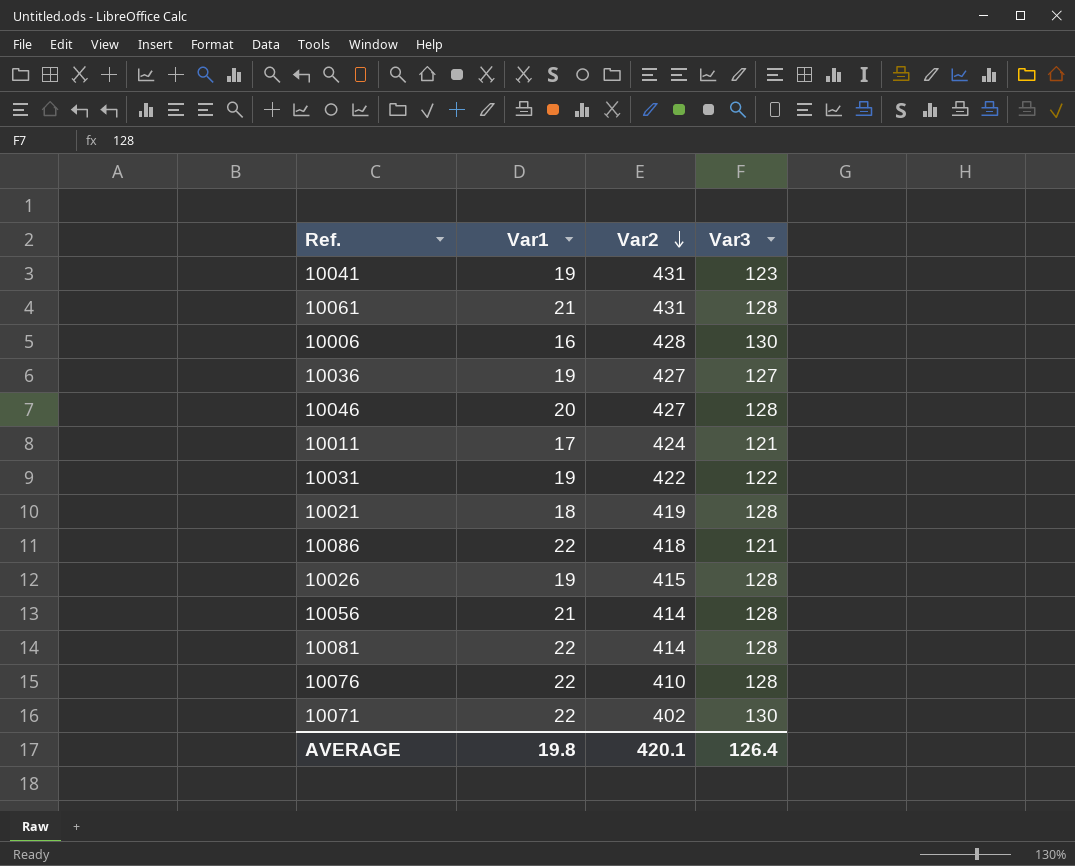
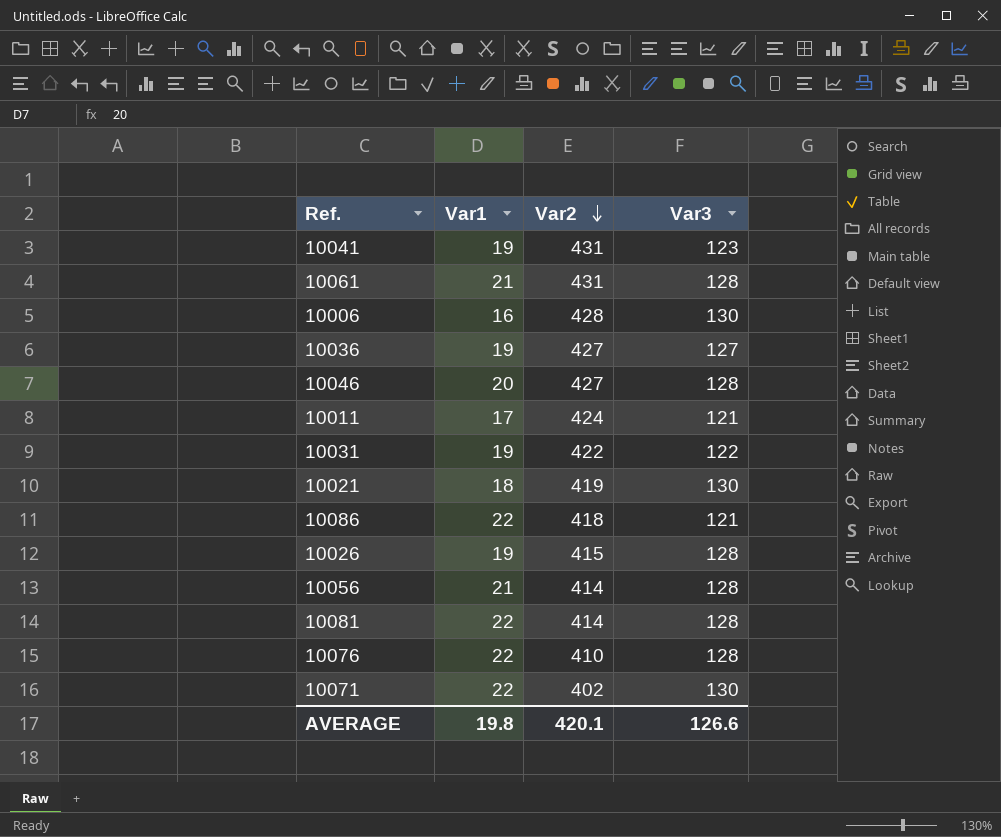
10021 | Var3: 128 -> 130
AVERAGE | Var3: 126.4 -> 126.6

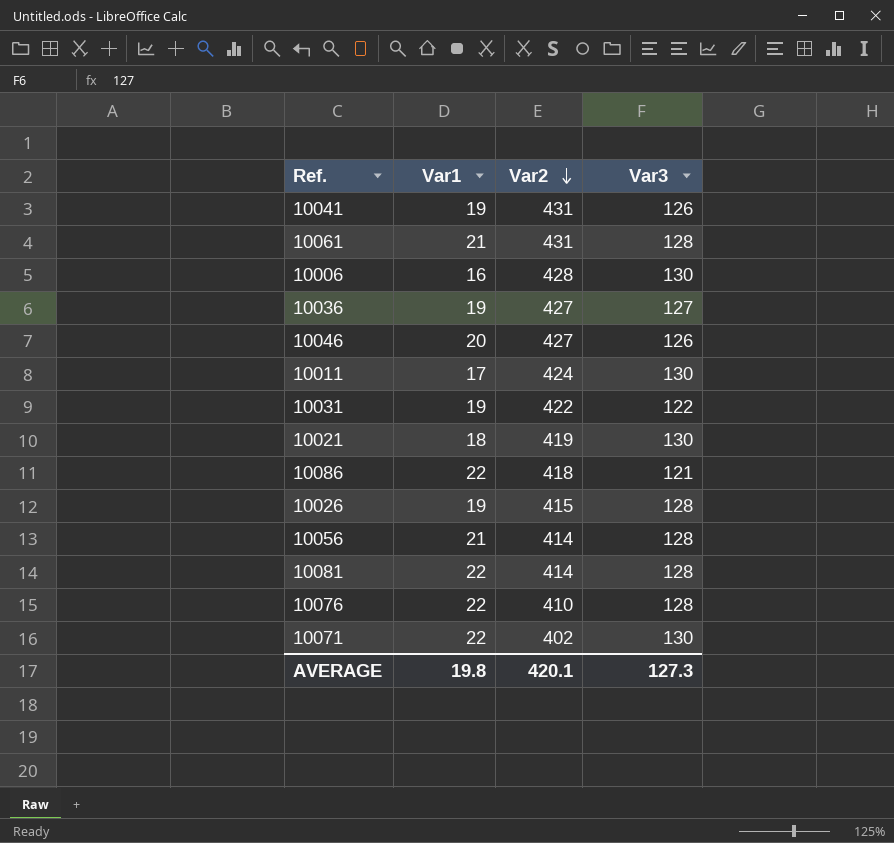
10041 | Var3: 123 -> 126
10046 | Var3: 128 -> 126
10011 | Var3: 121 -> 130
AVERAGE | Var3: 126.6 -> 127.3

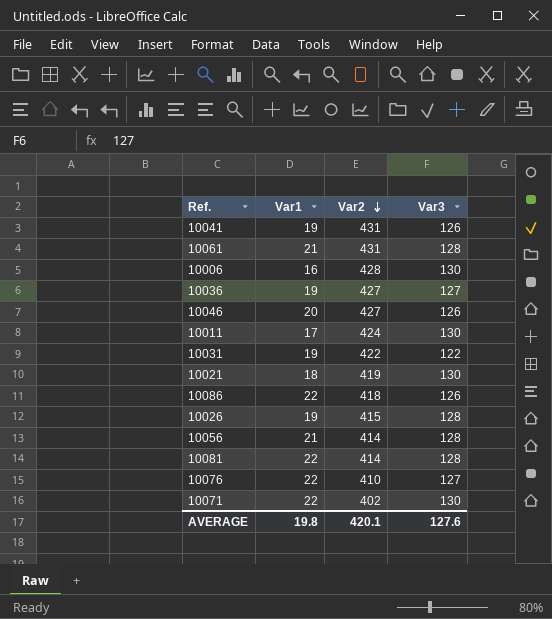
10086 | Var3: 121 -> 126
10076 | Var3: 128 -> 127
AVERAGE | Var3: 127.3 -> 127.6

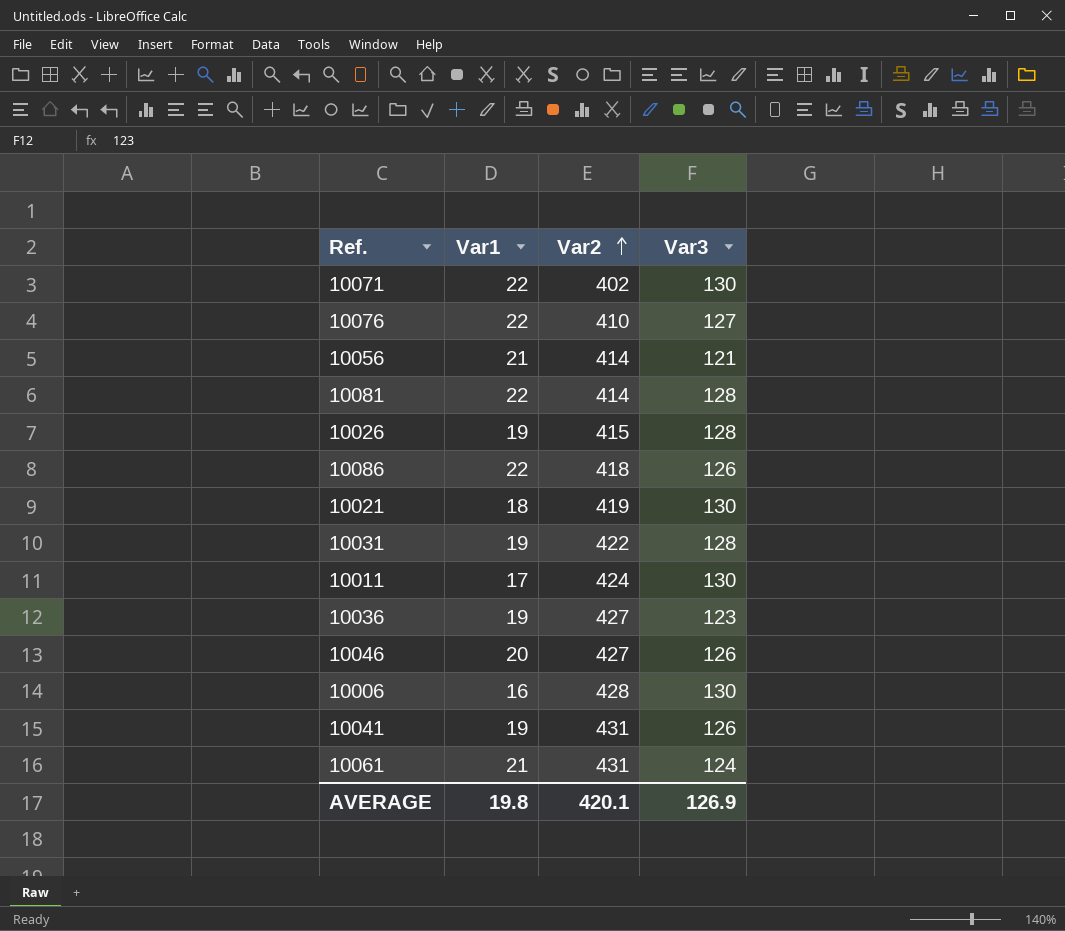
row order: Var2 descending -> Var2 ascending
10056 | Var3: 128 -> 121
10031 | Var3: 122 -> 128
10036 | Var3: 127 -> 123
10061 | Var3: 128 -> 124
AVERAGE | Var3: 127.6 -> 126.9

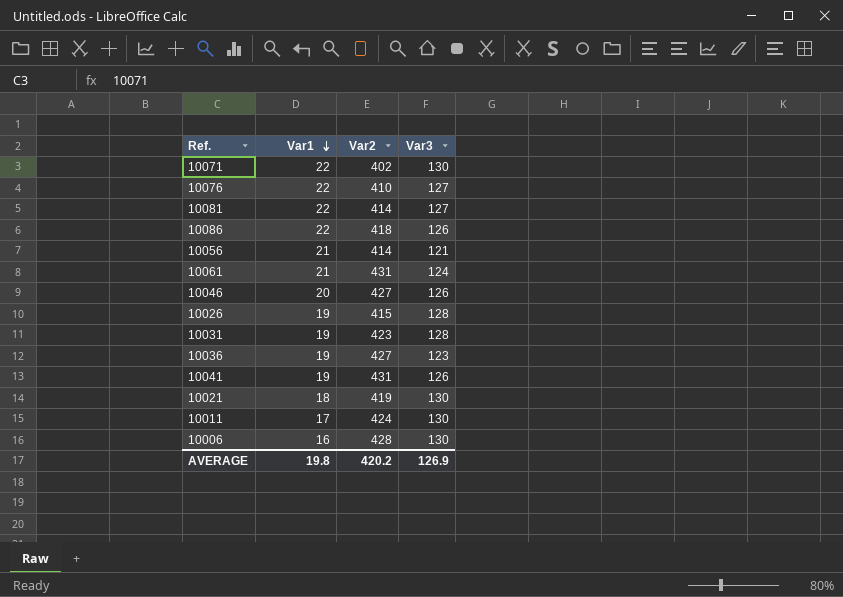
row order: Var2 ascending -> Var1 descending
10081 | Var3: 128 -> 127
10031 | Var2: 422 -> 423
AVERAGE | Var2: 420.1 -> 420.2

